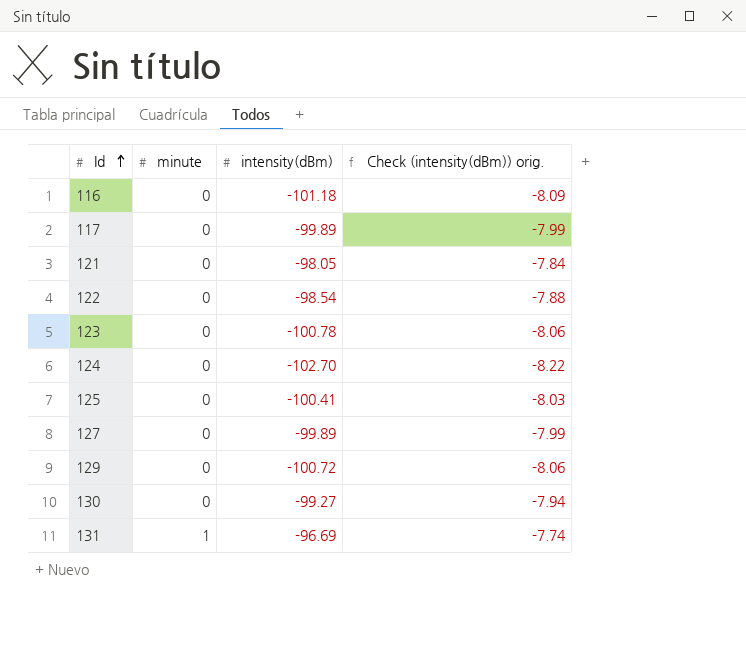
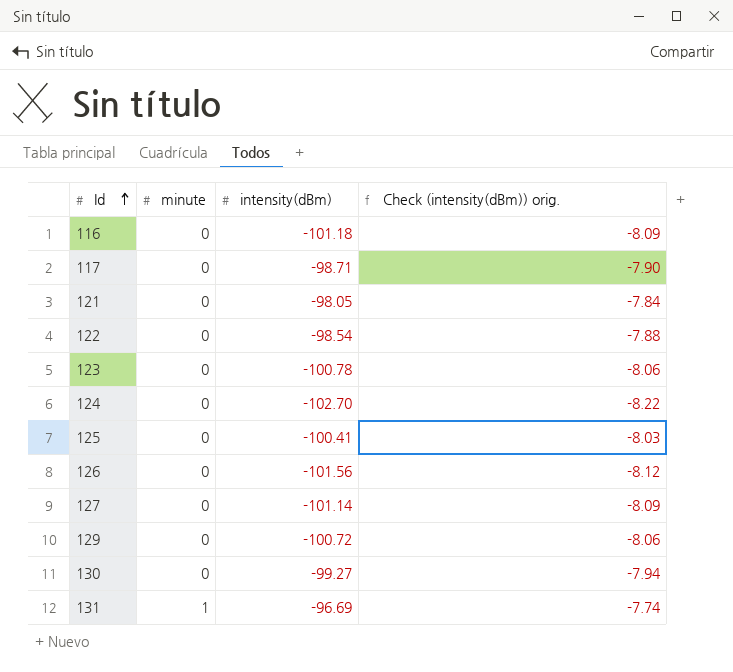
117 | intensity(dBm): -99.89 -> -98.71
117 | Check (intensity(dBm)) orig.: -7.99 -> -7.90
row 126: none -> 0 | -101.56 | -8.12
127 | intensity(dBm): -99.89 -> -101.14
127 | Check (intensity(dBm)) orig.: -7.99 -> -8.09

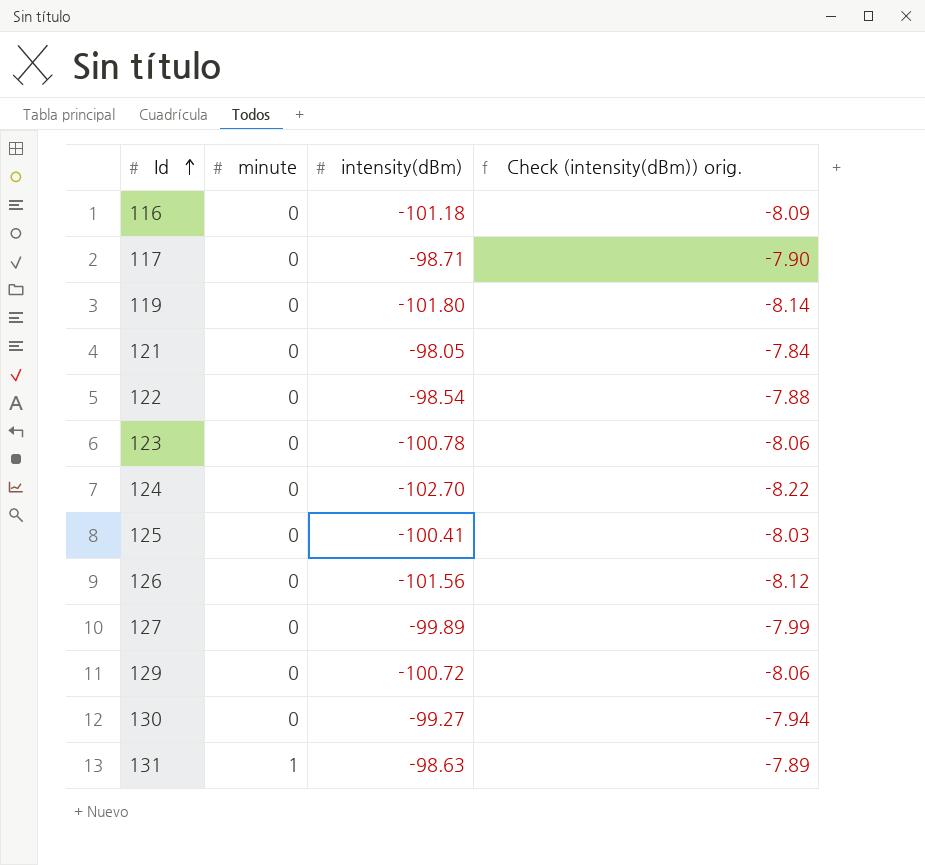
row 119: none -> 0 | -101.80 | -8.14
127 | intensity(dBm): -101.14 -> -99.89
127 | Check (intensity(dBm)) orig.: -8.09 -> -7.99
131 | intensity(dBm): -96.69 -> -98.63
131 | Check (intensity(dBm)) orig.: -7.74 -> -7.89

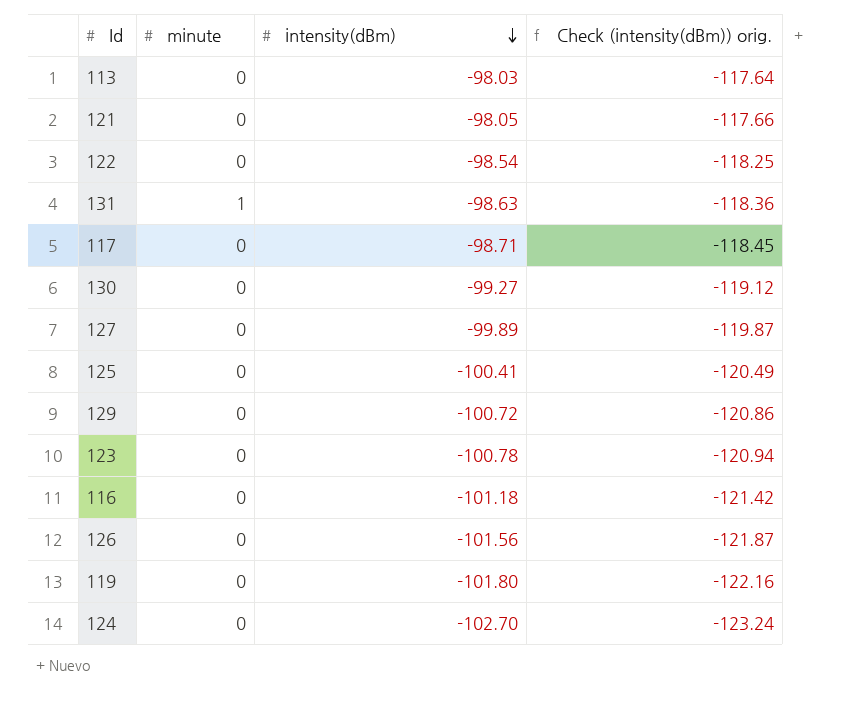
row order: Id ascending -> intensity(dBm) descending
column Check (intensity(dBm)) orig. | formula: [intensity(dBm)] * 0.08 -> [intensity(dBm)] * 1.2
row 113: none -> 0 | -98.03 | -117.64

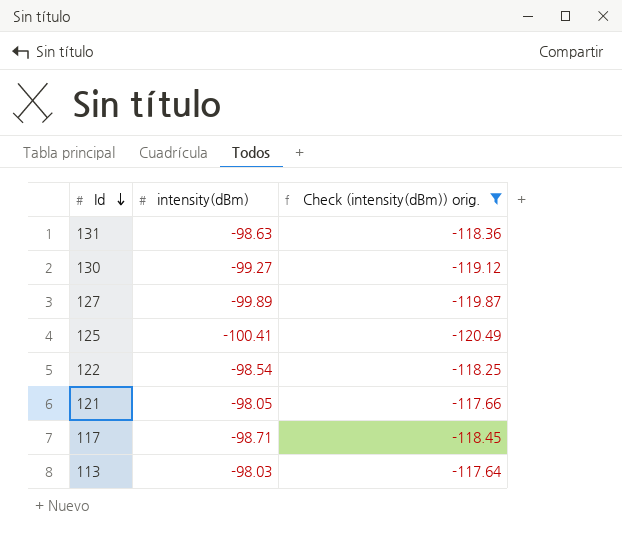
filter: none -> Check (intensity(dBm)) orig. >= -120.49
row order: intensity(dBm) descending -> Id descending
column minute | position: 2 -> none

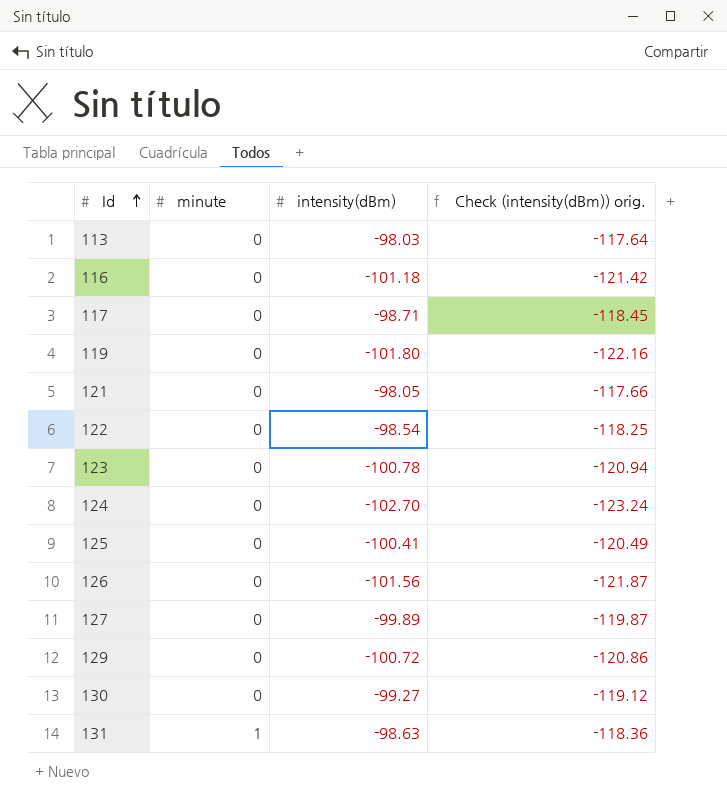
filter: Check (intensity(dBm)) orig. >= -120.49 -> none
row order: Id descending -> Id ascending
column minute | position: none -> 2

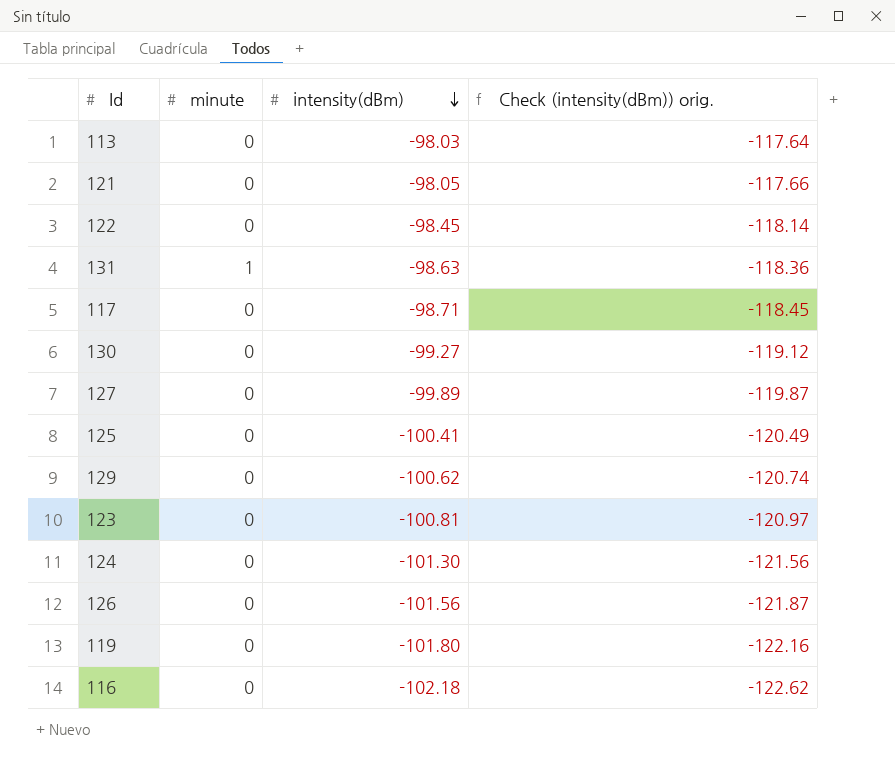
row order: Id ascending -> intensity(dBm) descending
122 | intensity(dBm): -98.54 -> -98.45
122 | Check (intensity(dBm)) orig.: -118.25 -> -118.14
129 | intensity(dBm): -100.72 -> -100.62
129 | Check (intensity(dBm)) orig.: -120.86 -> -120.74
123 | intensity(dBm): -100.78 -> -100.81
123 | Check (intensity(dBm)) orig.: -120.94 -> -120.97
124 | intensity(dBm): -102.70 -> -101.30
124 | Check (intensity(dBm)) orig.: -123.24 -> -121.56
116 | intensity(dBm): -101.18 -> -102.18
116 | Check (intensity(dBm)) orig.: -121.42 -> -122.62

